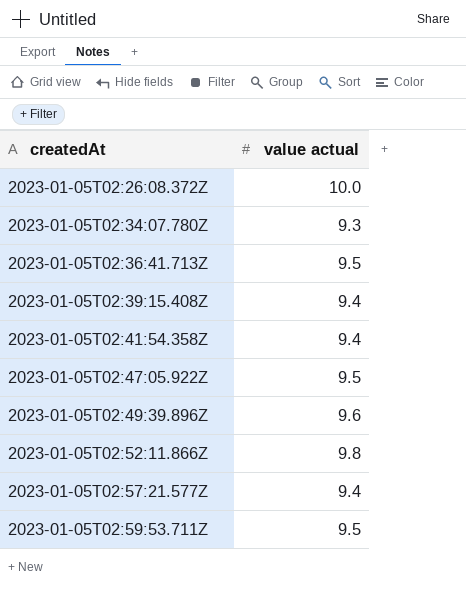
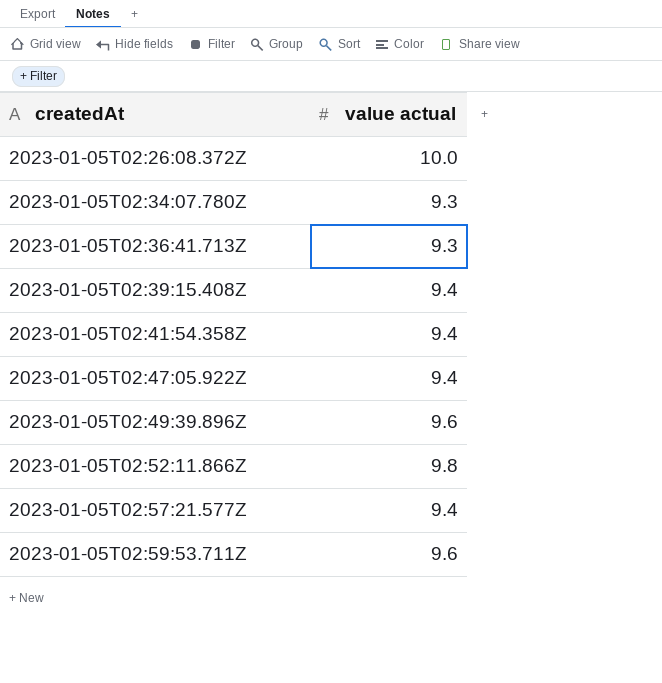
2023-01-05T02:36:41.713Z | value actual: 9.5 -> 9.3
2023-01-05T02:47:05.922Z | value actual: 9.5 -> 9.4
2023-01-05T02:59:53.711Z | value actual: 9.5 -> 9.6

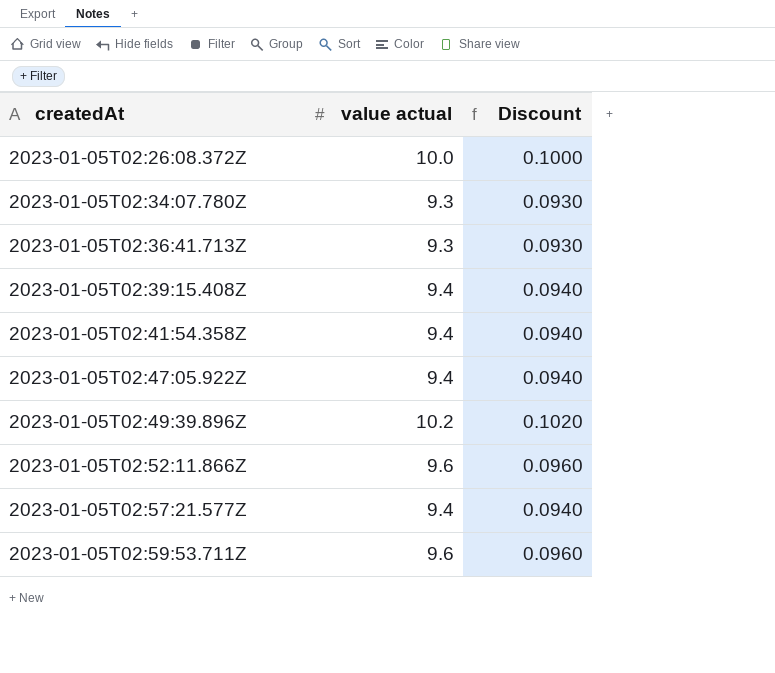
column Discount | formula: none -> [value actual] * 0.01
2023-01-05T02:49:39.896Z | value actual: 9.6 -> 10.2
2023-01-05T02:52:11.866Z | value actual: 9.8 -> 9.6

